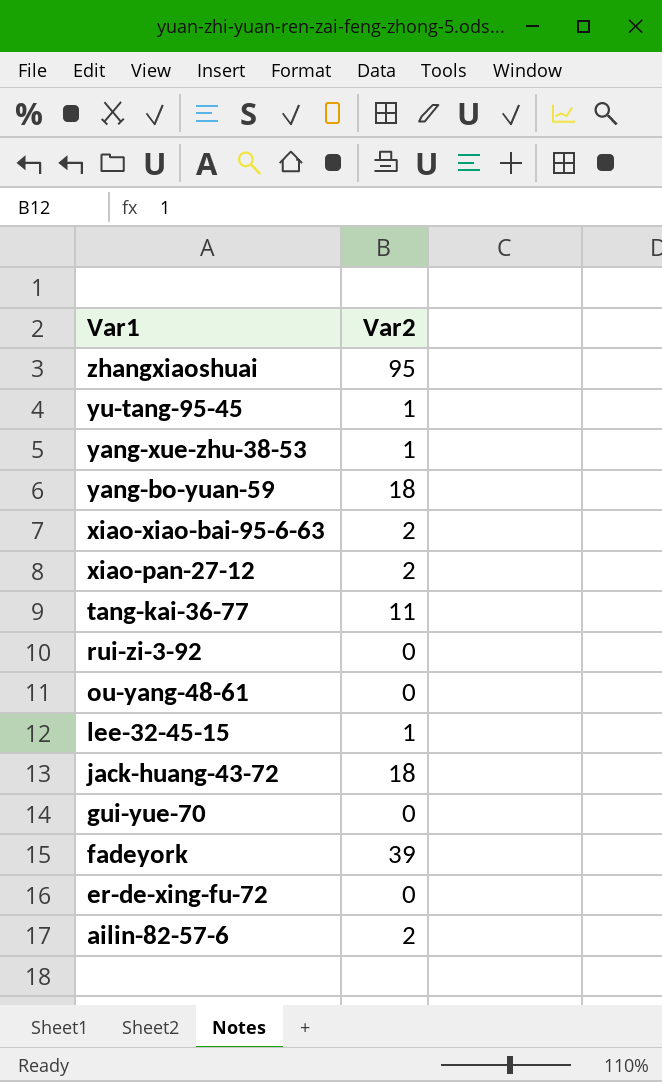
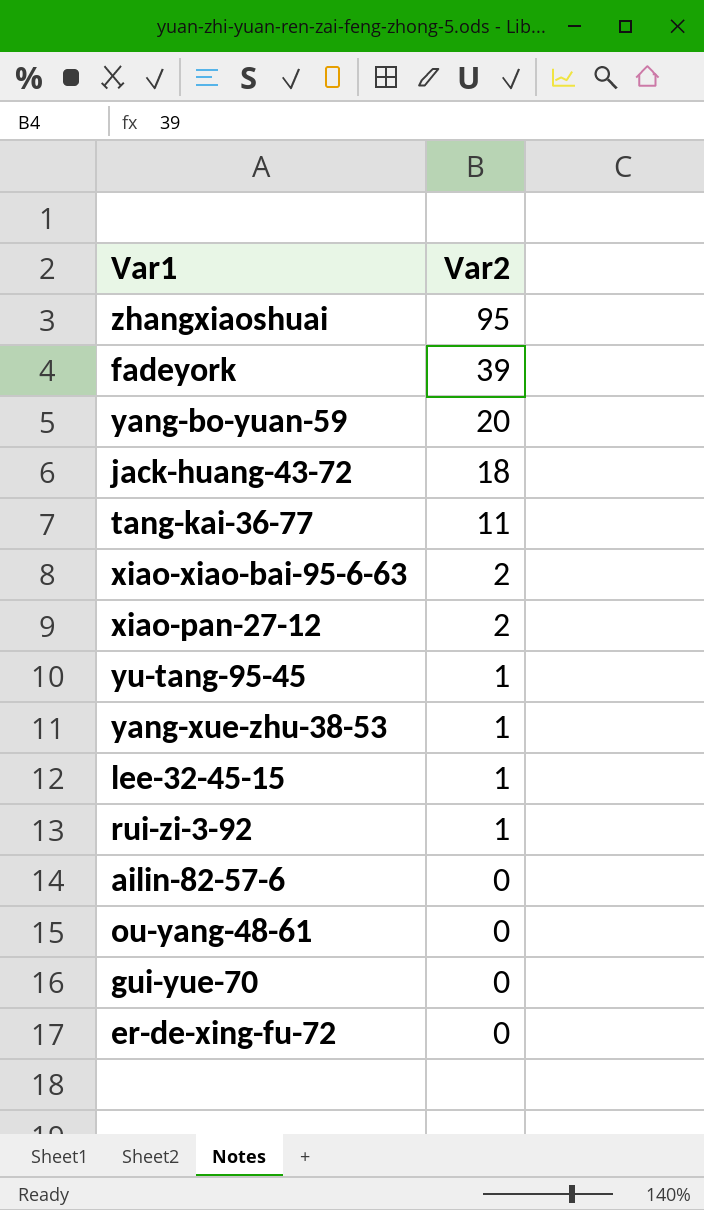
row order: Var1 descending -> Var2 descending
yang-bo-yuan-59 | Var2: 18 -> 20
rui-zi-3-92 | Var2: 0 -> 1
ailin-82-57-6 | Var2: 2 -> 0

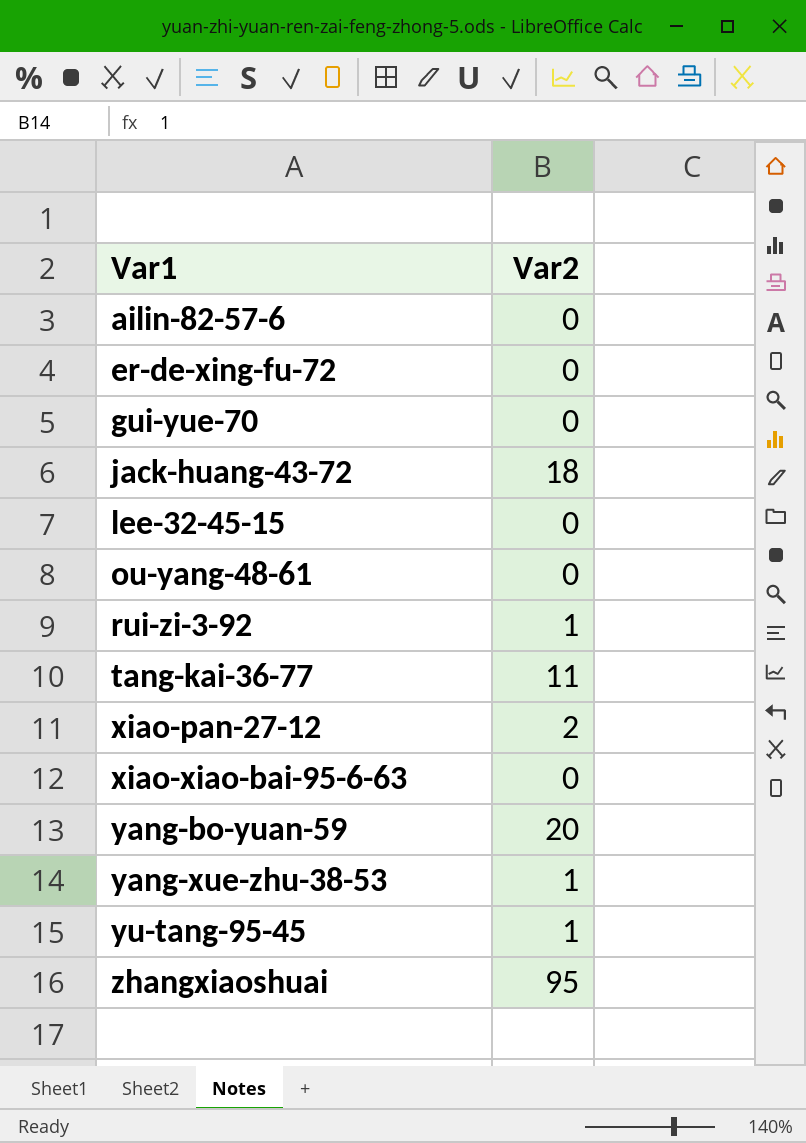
row order: Var2 descending -> Var1 ascending
row fadeyork: 39 -> none
lee-32-45-15 | Var2: 1 -> 0
xiao-xiao-bai-95-6-63 | Var2: 2 -> 0

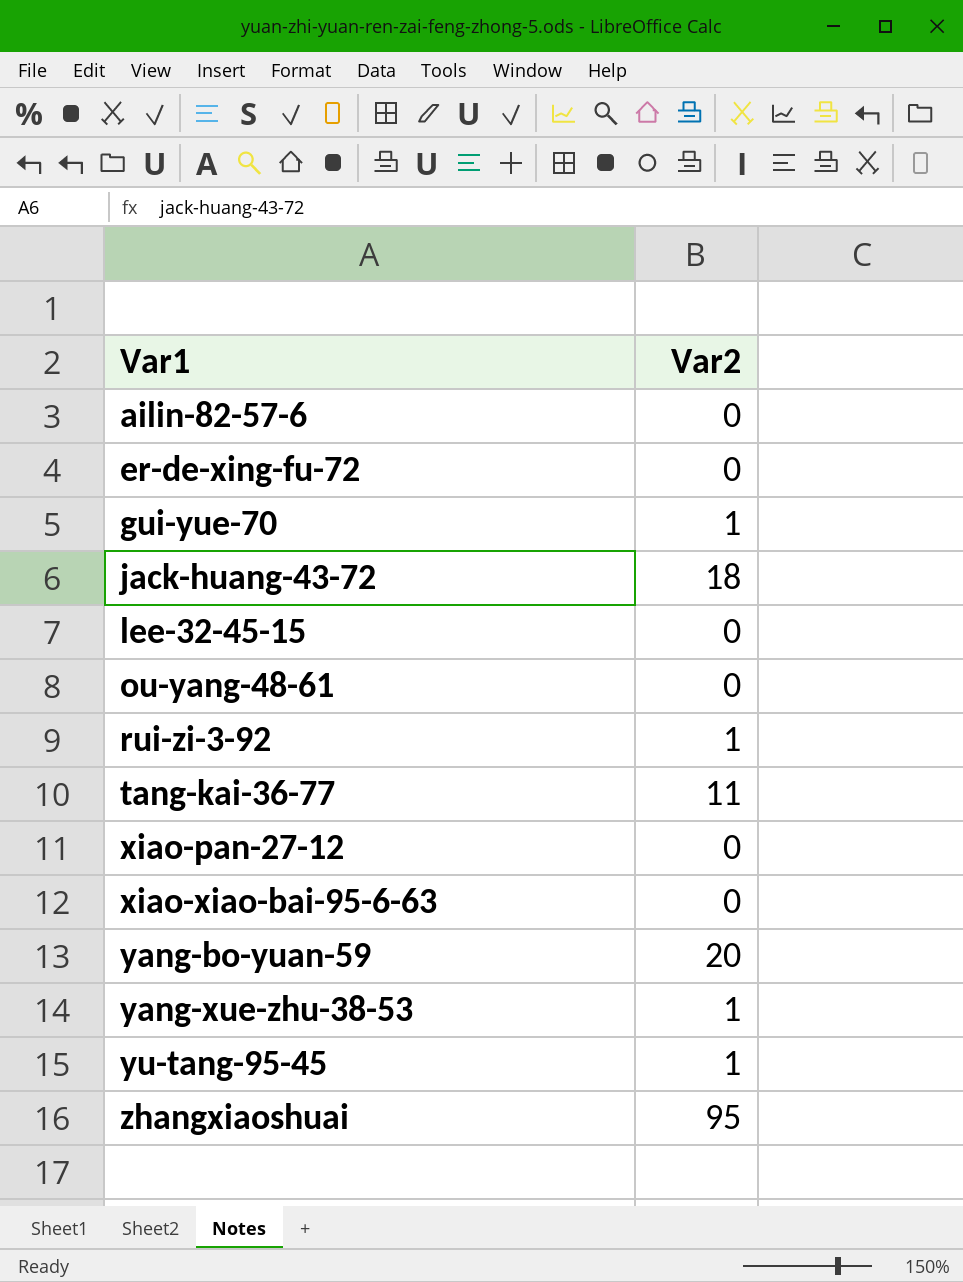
gui-yue-70 | Var2: 0 -> 1
xiao-pan-27-12 | Var2: 2 -> 0

